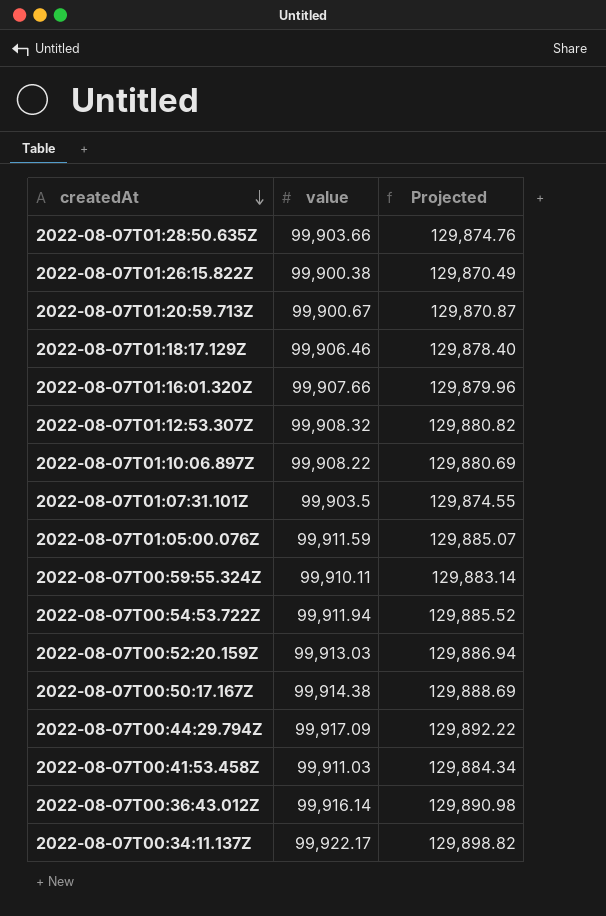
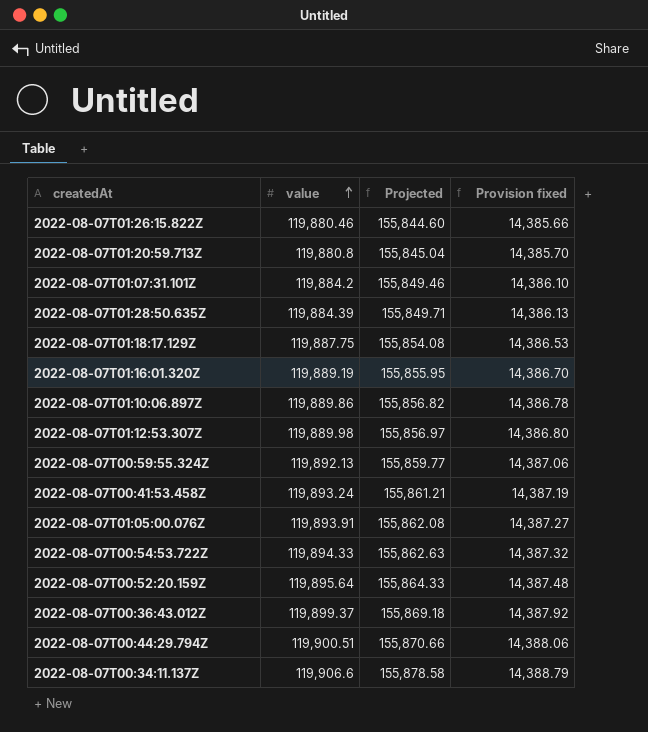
row order: createdAt descending -> value ascending
column Provision fixed | formula: none -> [value] * 0.12
row 2022-08-07T00:50:17.167Z: 99,914.38 | 129,888.69 -> none
2022-08-07T01:26:15.822Z | value: 99,900.38 -> 119,880.46
2022-08-07T01:26:15.822Z | Projected: 129,870.49 -> 155,844.60
2022-08-07T01:20:59.713Z | value: 99,900.67 -> 119,880.8
2022-08-07T01:20:59.713Z | Projected: 129,870.87 -> 155,845.04
2022-08-07T01:07:31.101Z | value: 99,903.5 -> 119,884.2
2022-08-07T01:07:31.101Z | Projected: 129,874.55 -> 155,849.46
2022-08-07T01:28:50.635Z | value: 99,903.66 -> 119,884.39
2022-08-07T01:28:50.635Z | Projected: 129,874.76 -> 155,849.71
2022-08-07T01:18:17.129Z | value: 99,906.46 -> 119,887.75
2022-08-07T01:18:17.129Z | Projected: 129,878.40 -> 155,854.08
2022-08-07T01:16:01.320Z | value: 99,907.66 -> 119,889.19
2022-08-07T01:16:01.320Z | Projected: 129,879.96 -> 155,855.95
2022-08-07T01:10:06.897Z | value: 99,908.22 -> 119,889.86
2022-08-07T01:10:06.897Z | Projected: 129,880.69 -> 155,856.82
2022-08-07T01:12:53.307Z | value: 99,908.32 -> 119,889.98
2022-08-07T01:12:53.307Z | Projected: 129,880.82 -> 155,856.97
2022-08-07T00:59:55.324Z | value: 99,910.11 -> 119,892.13
2022-08-07T00:59:55.324Z | Projected: 129,883.14 -> 155,859.77
2022-08-07T00:41:53.458Z | value: 99,911.03 -> 119,893.24
2022-08-07T00:41:53.458Z | Projected: 129,884.34 -> 155,861.21
2022-08-07T01:05:00.076Z | value: 99,911.59 -> 119,893.91
2022-08-07T01:05:00.076Z | Projected: 129,885.07 -> 155,862.08
2022-08-07T00:54:53.722Z | value: 99,911.94 -> 119,894.33
2022-08-07T00:54:53.722Z | Projected: 129,885.52 -> 155,862.63
2022-08-07T00:52:20.159Z | value: 99,913.03 -> 119,895.64
2022-08-07T00:52:20.159Z | Projected: 129,886.94 -> 155,864.33
2022-08-07T00:36:43.012Z | value: 99,916.14 -> 119,899.37
2022-08-07T00:36:43.012Z | Projected: 129,890.98 -> 155,869.18
2022-08-07T00:44:29.794Z | value: 99,917.09 -> 119,900.51
2022-08-07T00:44:29.794Z | Projected: 129,892.22 -> 155,870.66
2022-08-07T00:34:11.137Z | value: 99,922.17 -> 119,906.6
2022-08-07T00:34:11.137Z | Projected: 129,898.82 -> 155,878.58

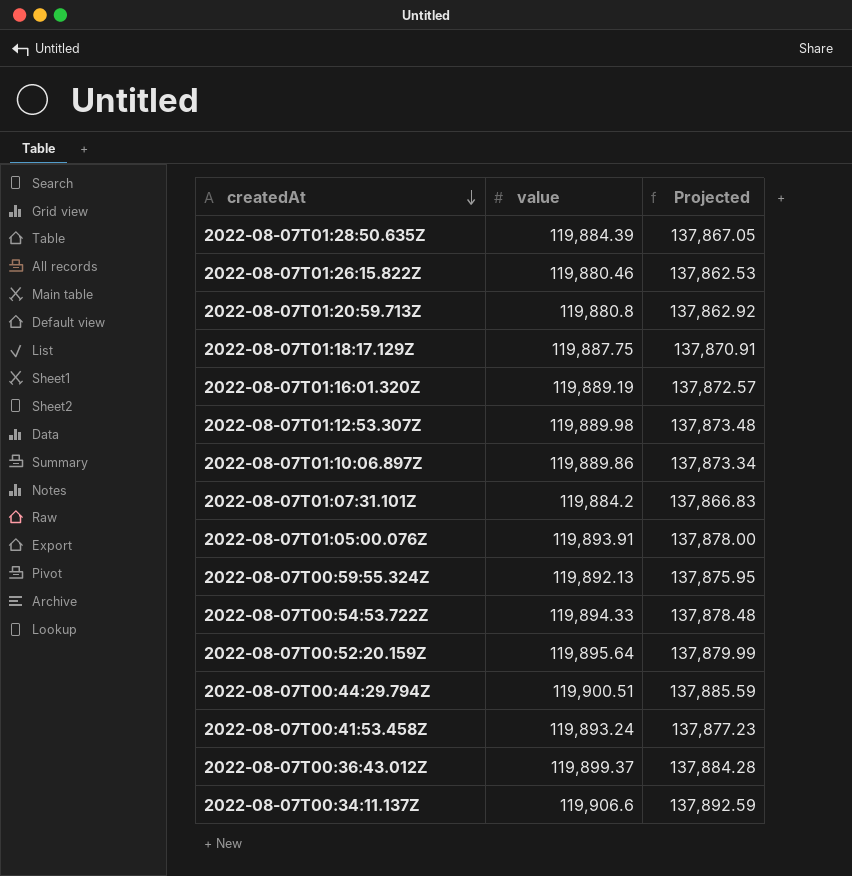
row order: value ascending -> createdAt descending
column Provision fixed | formula: [value] * 0.12 -> none
column Projected | formula: [value] * 1.3 -> [value] * 1.15

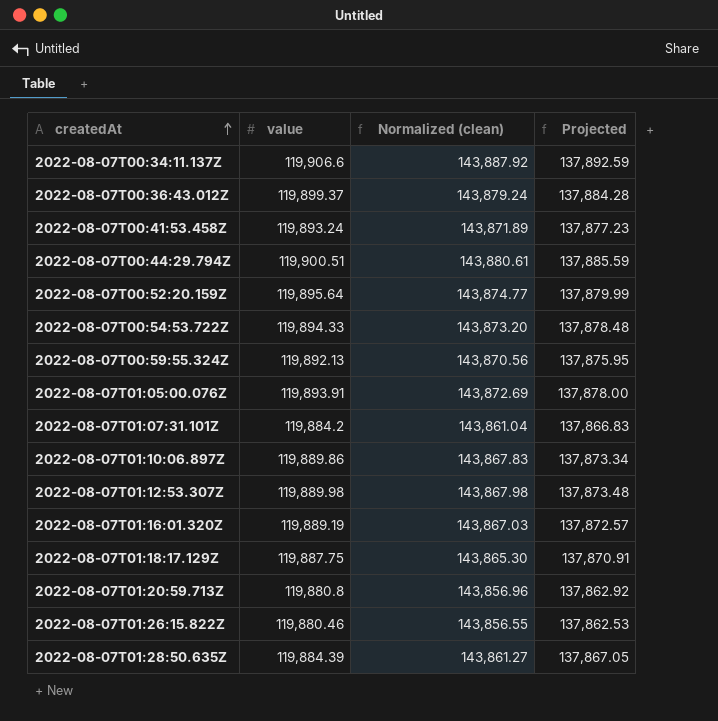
row order: createdAt descending -> createdAt ascending
column Normalized (clean) | formula: none -> [value] * 1.2

